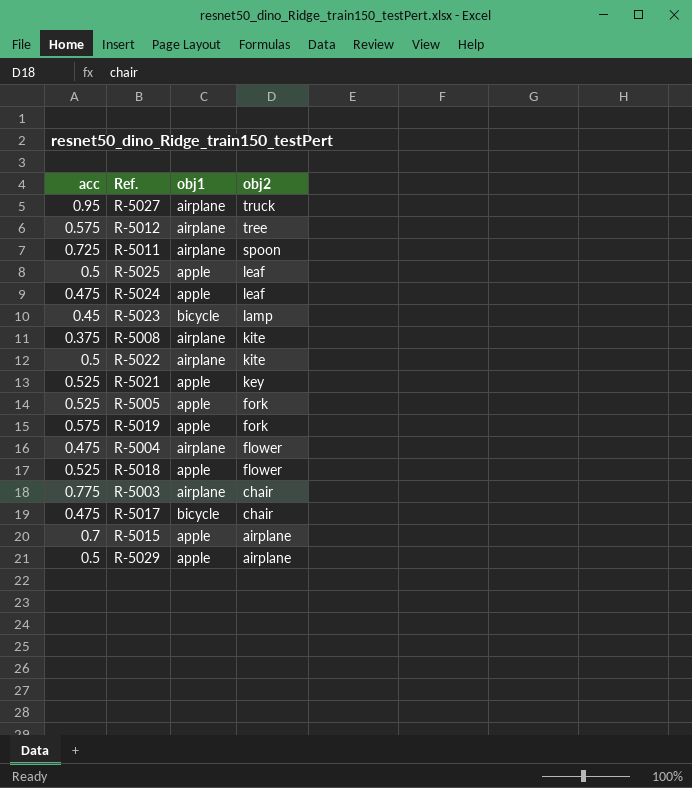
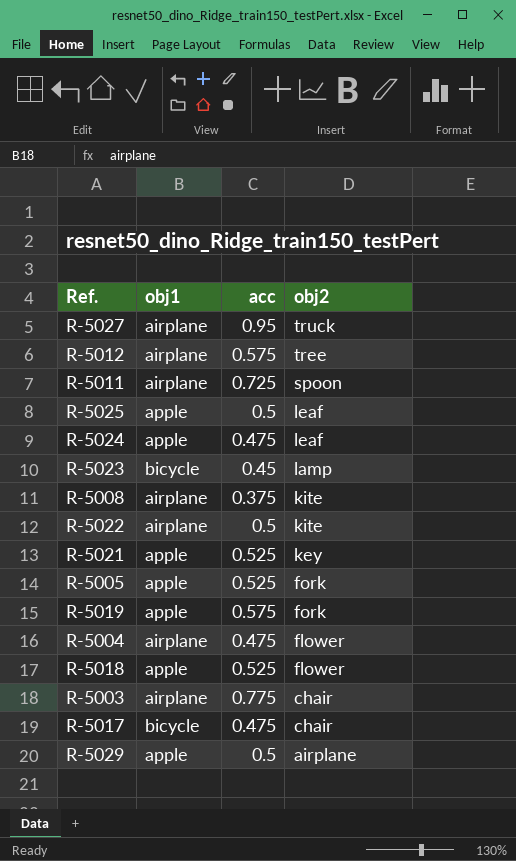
column acc | position: 1 -> 3
row R-5015: 0.7 | apple | airplane -> none

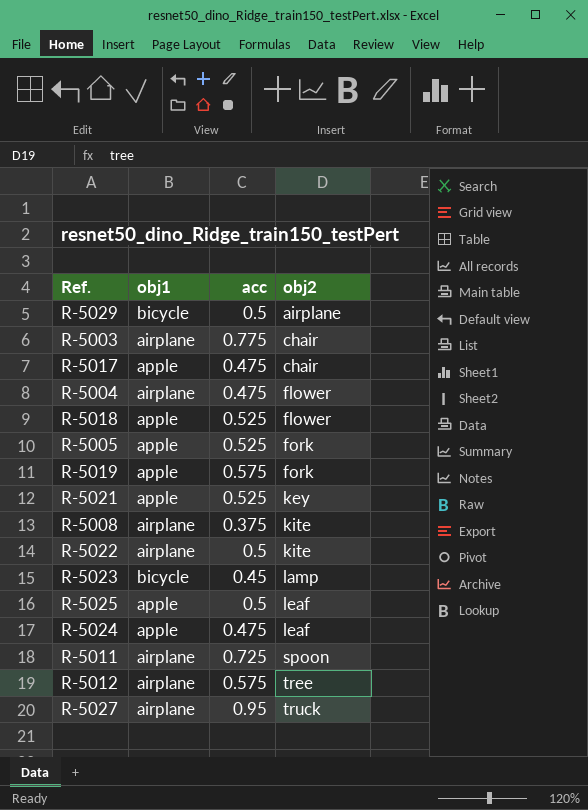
row order: obj2 descending -> obj2 ascending
R-5029 | obj1: apple -> bicycle
R-5017 | obj1: bicycle -> apple

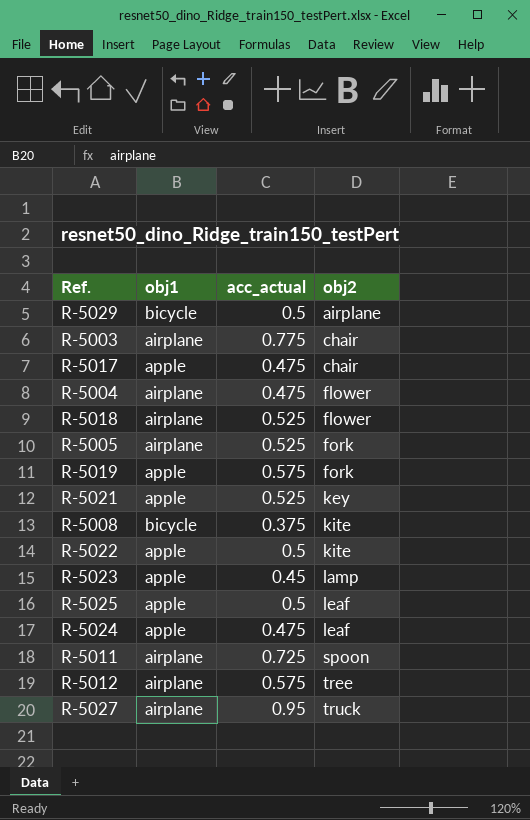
column name: acc -> acc_actual
R-5018 | obj1: apple -> airplane
R-5005 | obj1: apple -> airplane
R-5008 | obj1: airplane -> bicycle
R-5022 | obj1: airplane -> apple
R-5023 | obj1: bicycle -> apple

